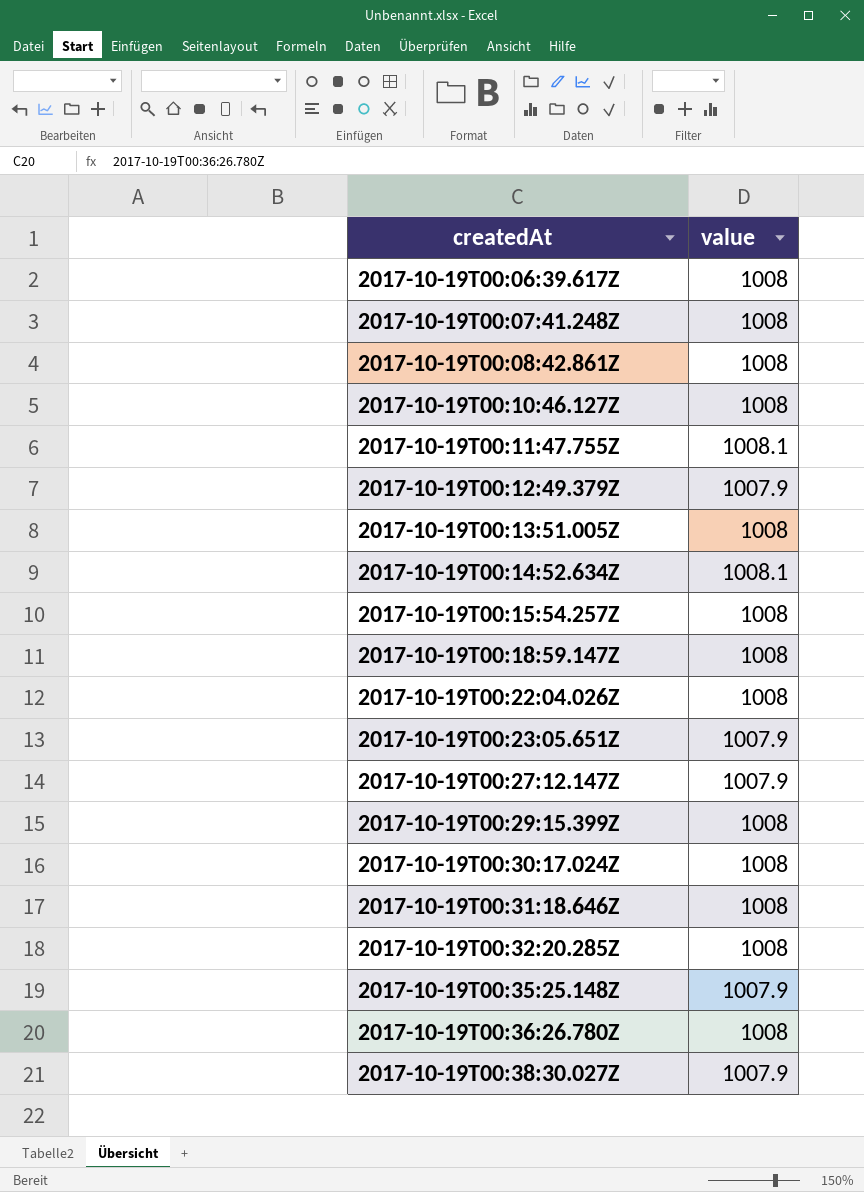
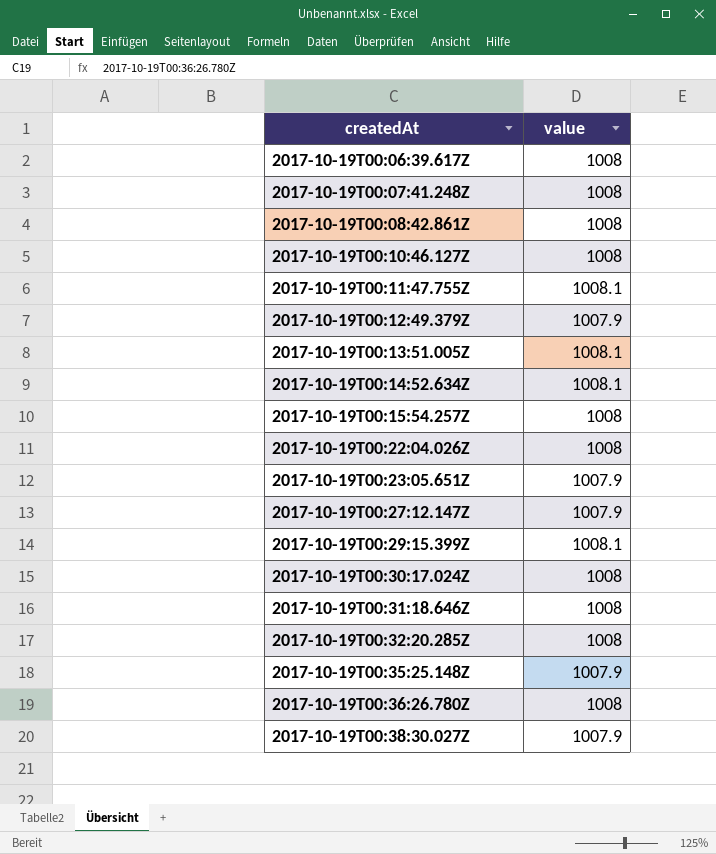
row 2017-10-19T00:18:59.147Z: 1008 -> none
2017-10-19T00:13:51.005Z | value: 1008 -> 1008.1
2017-10-19T00:29:15.399Z | value: 1008 -> 1008.1

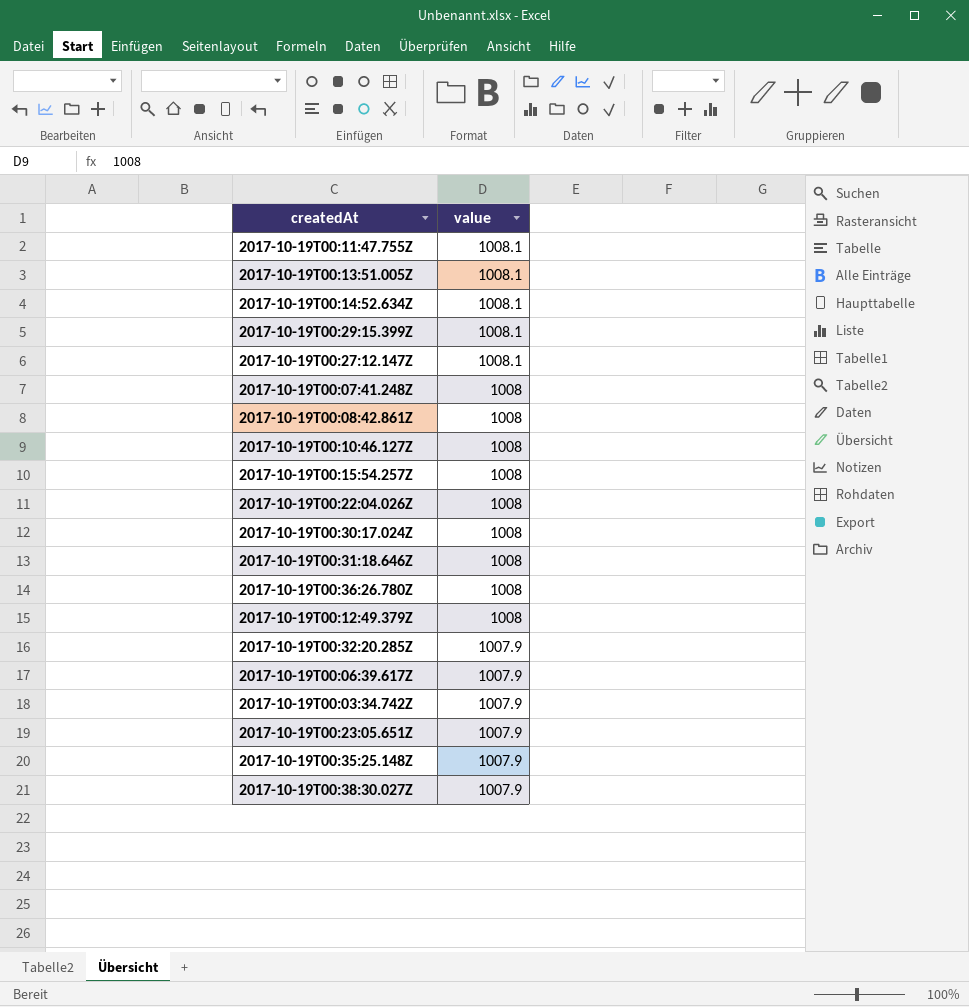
row order: createdAt ascending -> value descending
2017-10-19T00:27:12.147Z | value: 1007.9 -> 1008.1
2017-10-19T00:12:49.379Z | value: 1007.9 -> 1008
2017-10-19T00:32:20.285Z | value: 1008 -> 1007.9
2017-10-19T00:06:39.617Z | value: 1008 -> 1007.9
row 2017-10-19T00:03:34.742Z: none -> 1007.9

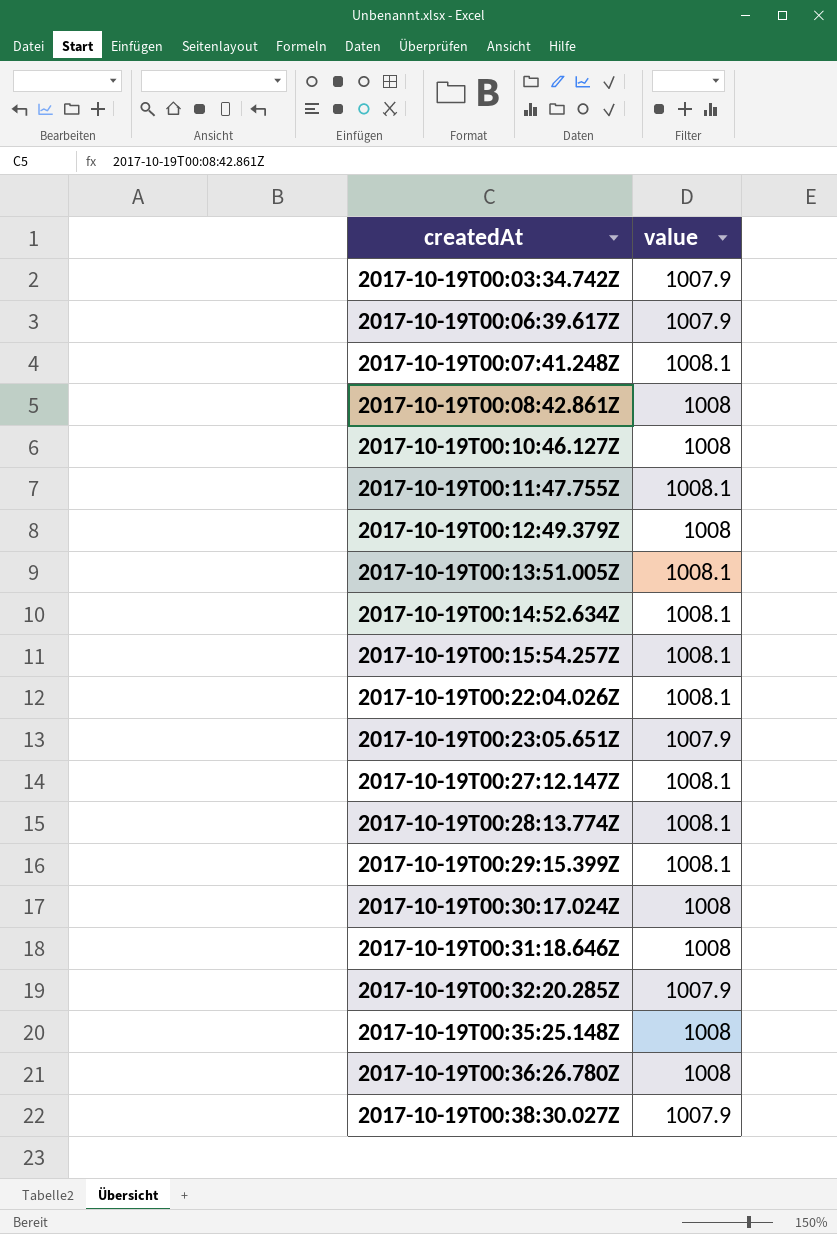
row order: value descending -> createdAt ascending
2017-10-19T00:07:41.248Z | value: 1008 -> 1008.1
2017-10-19T00:15:54.257Z | value: 1008 -> 1008.1
2017-10-19T00:22:04.026Z | value: 1008 -> 1008.1
row 2017-10-19T00:28:13.774Z: none -> 1008.1
2017-10-19T00:35:25.148Z | value: 1007.9 -> 1008

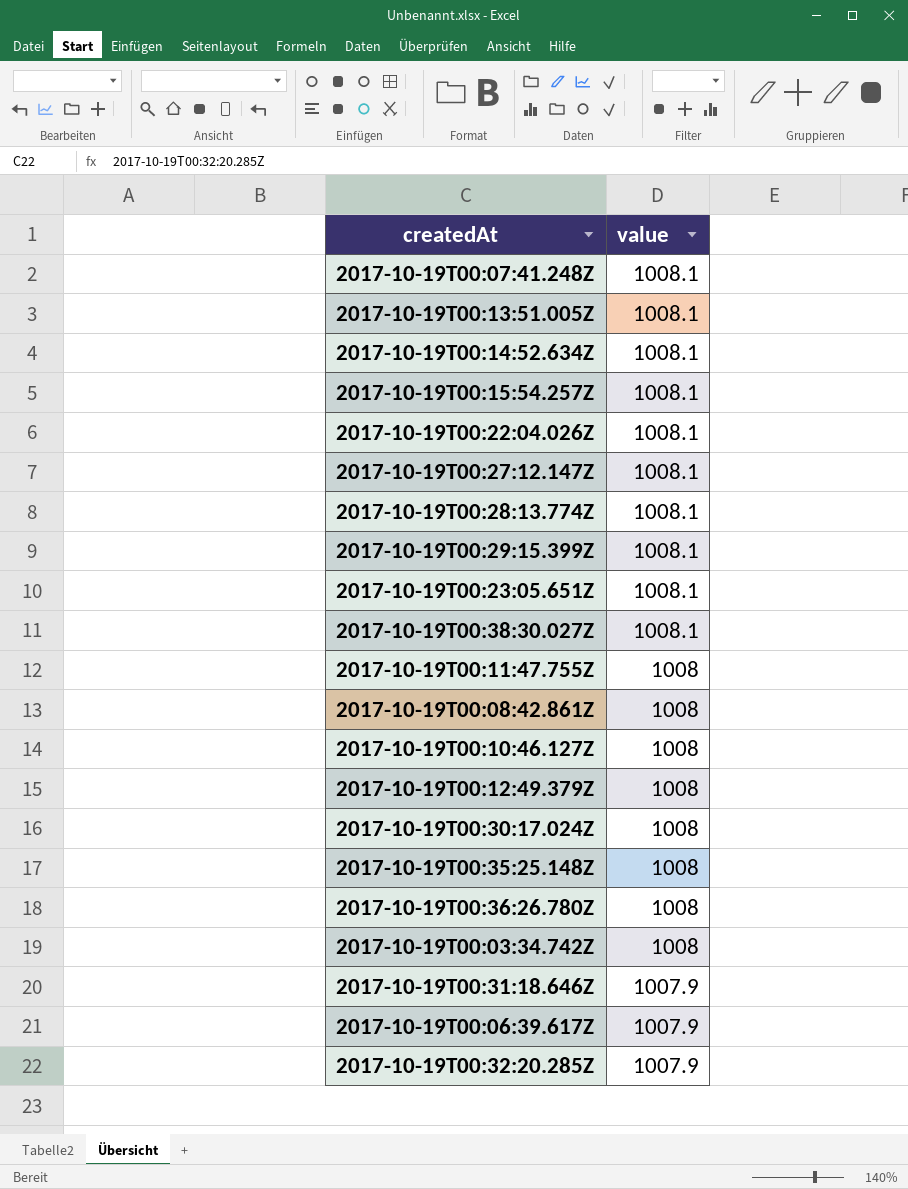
row order: createdAt ascending -> value descending
2017-10-19T00:23:05.651Z | value: 1007.9 -> 1008.1
2017-10-19T00:38:30.027Z | value: 1007.9 -> 1008.1
2017-10-19T00:11:47.755Z | value: 1008.1 -> 1008
2017-10-19T00:03:34.742Z | value: 1007.9 -> 1008
2017-10-19T00:31:18.646Z | value: 1008 -> 1007.9

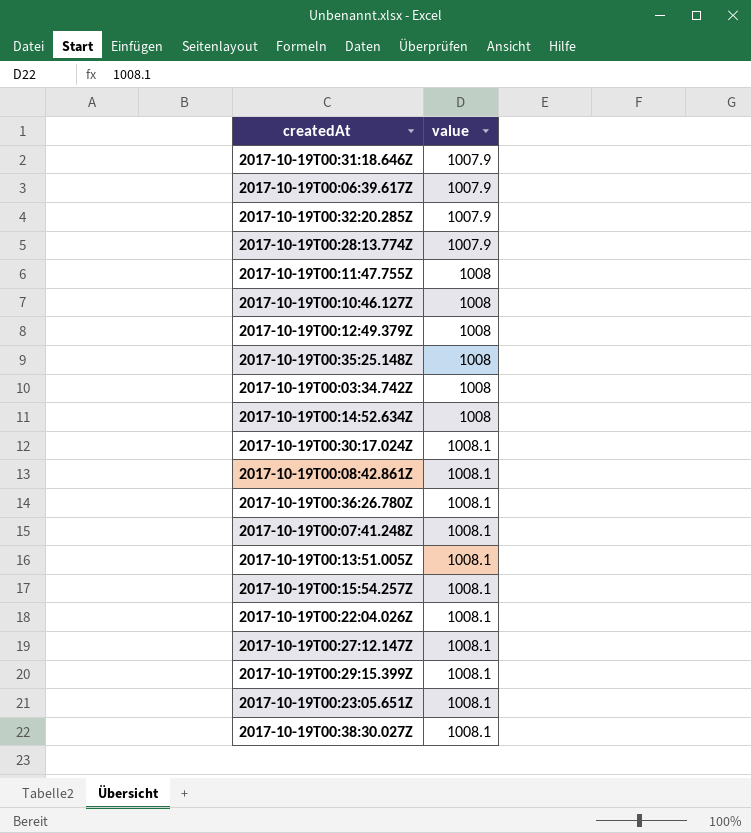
row order: value descending -> value ascending
2017-10-19T00:28:13.774Z | value: 1008.1 -> 1007.9
2017-10-19T00:14:52.634Z | value: 1008.1 -> 1008
2017-10-19T00:30:17.024Z | value: 1008 -> 1008.1
2017-10-19T00:08:42.861Z | value: 1008 -> 1008.1
2017-10-19T00:36:26.780Z | value: 1008 -> 1008.1

